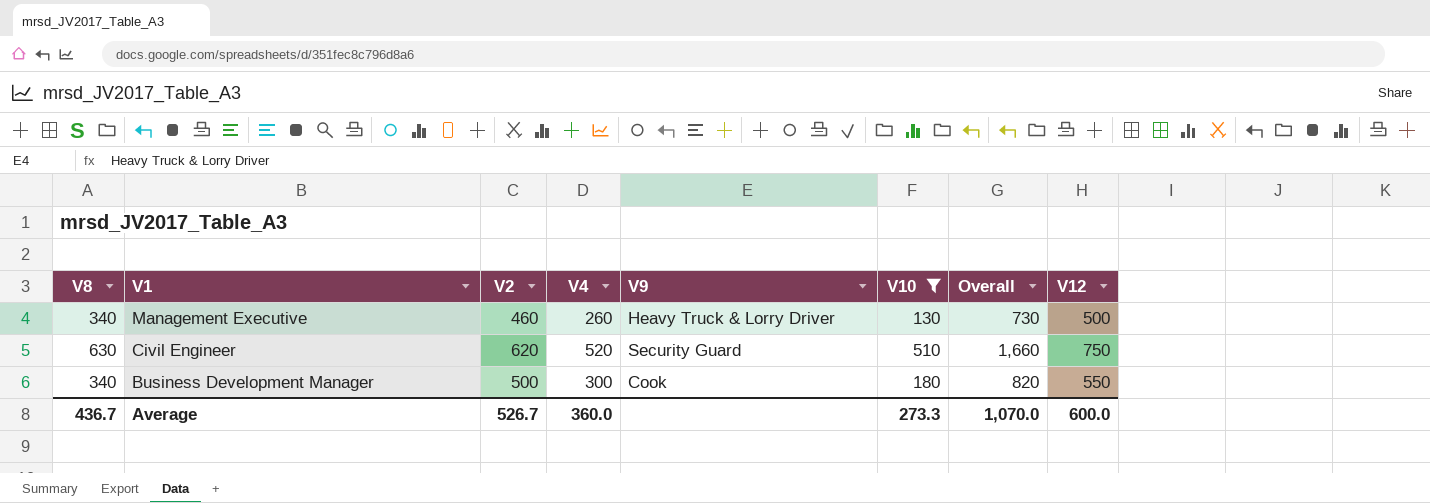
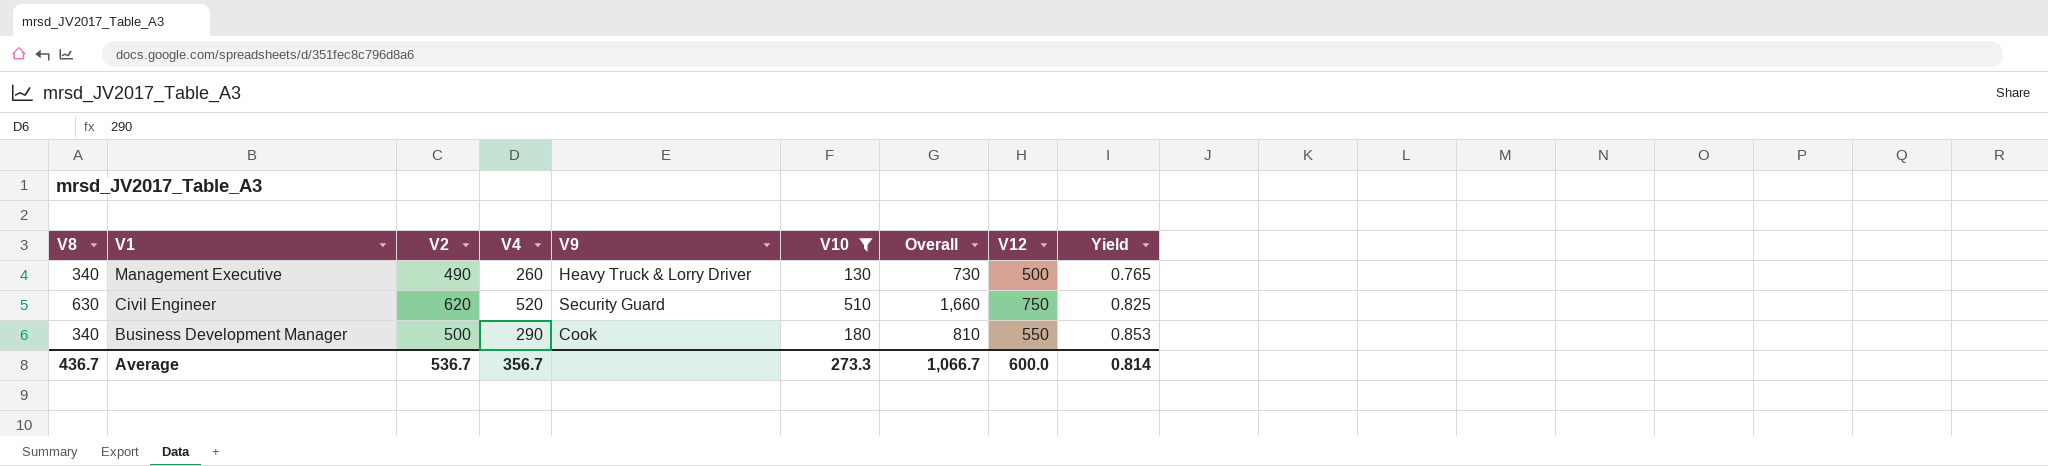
column Yield | formula: none -> [V4] / [V8]
Management Executive | V2: 460 -> 490
Business Development Manager | V4: 300 -> 290
Business Development Manager | Overall: 820 -> 810
Average | V2: 526.7 -> 536.7
Average | V4: 360.0 -> 356.7
Average | Overall: 1,070.0 -> 1,066.7

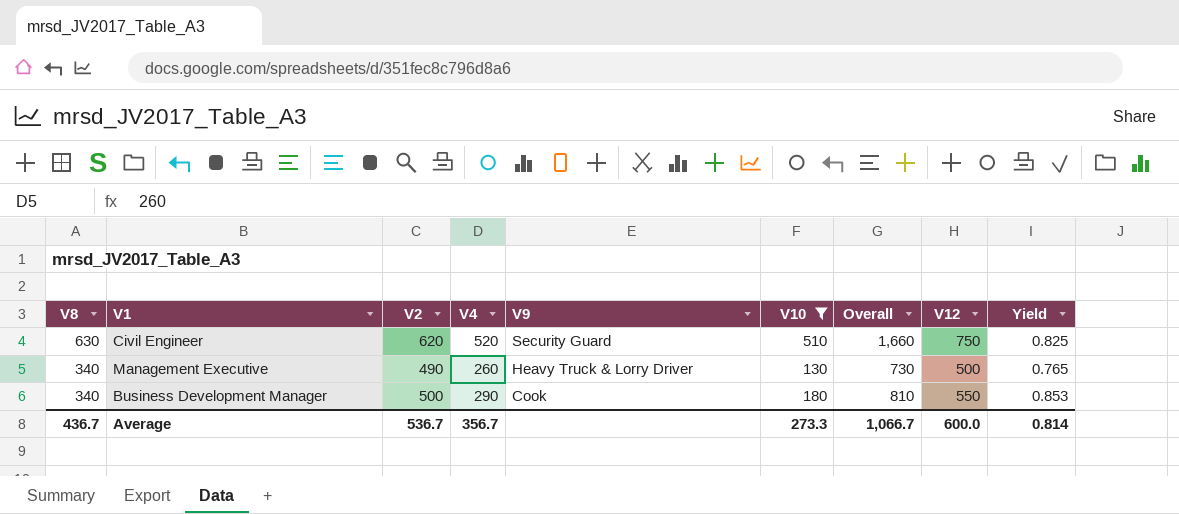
row order: V1 descending -> V8 descending

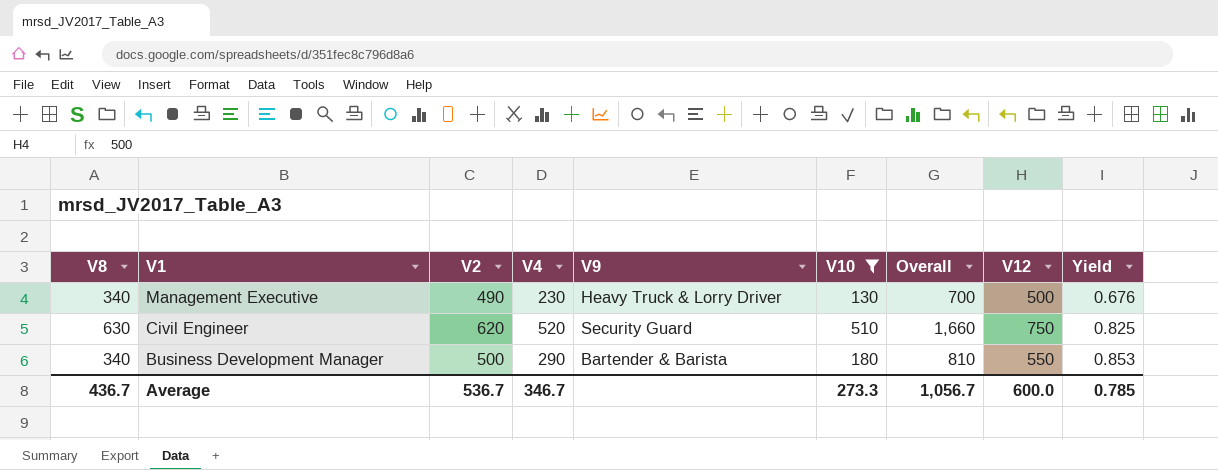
row order: V8 descending -> V1 descending
Management Executive | V4: 260 -> 230
Management Executive | Overall: 730 -> 700
Management Executive | Yield: 0.765 -> 0.676
Business Development Manager | V9: Cook -> Bartender & Barista
Average | V4: 356.7 -> 346.7
Average | Overall: 1,066.7 -> 1,056.7
Average | Yield: 0.814 -> 0.785

